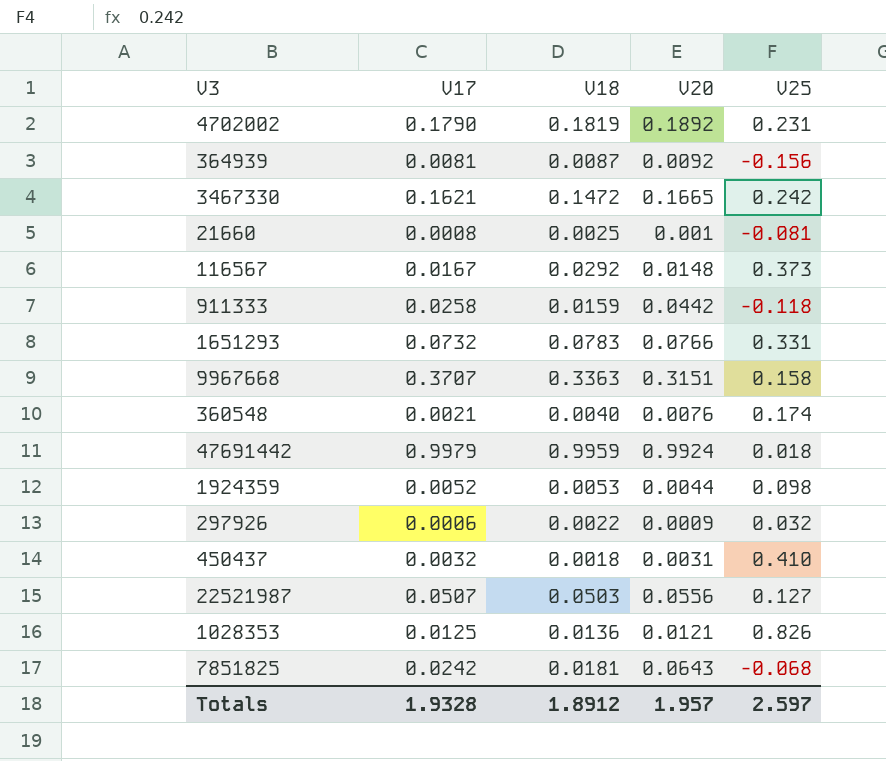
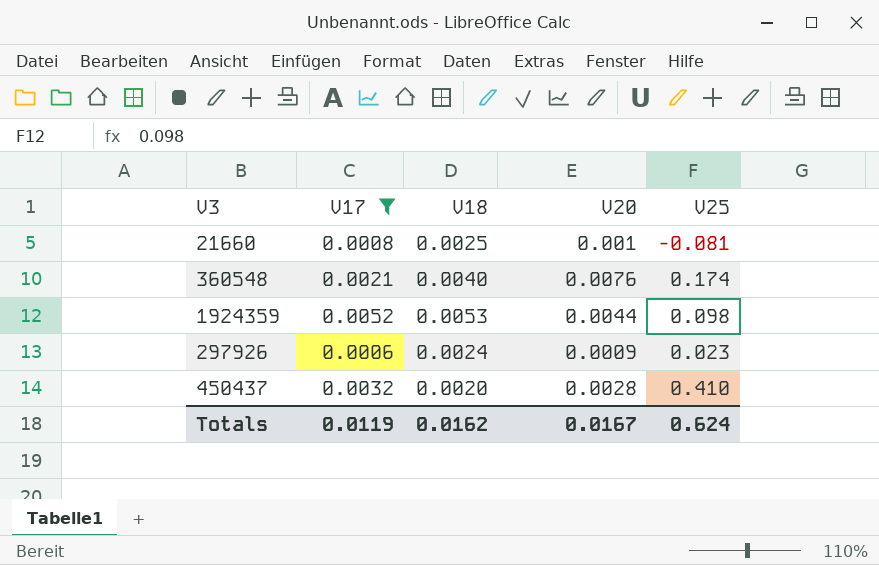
filter: none -> V17 <= 0.0052
297926 | V18: 0.0022 -> 0.0024
297926 | V25: 0.032 -> 0.023
450437 | V18: 0.0018 -> 0.0020
450437 | V20: 0.0031 -> 0.0028
Totals | V17: 1.9328 -> 0.0119
Totals | V18: 1.8912 -> 0.0162
Totals | V20: 1.957 -> 0.0167
Totals | V25: 2.597 -> 0.624

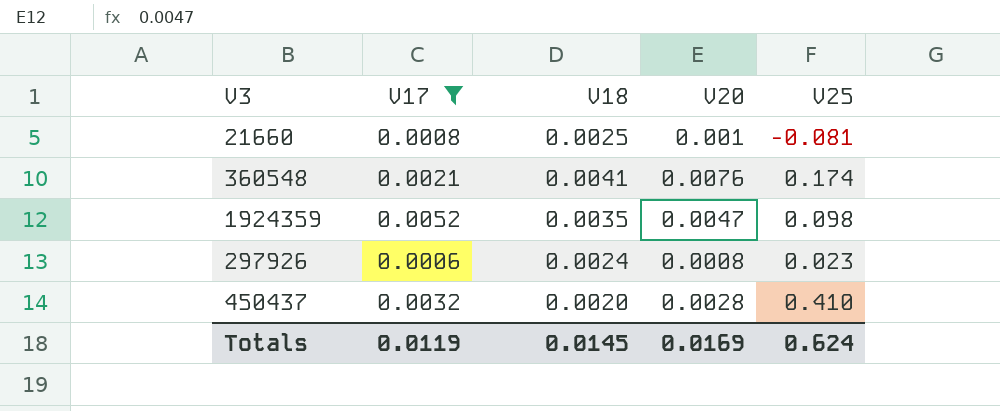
360548 | V18: 0.0040 -> 0.0041
1924359 | V18: 0.0053 -> 0.0035
1924359 | V20: 0.0044 -> 0.0047
297926 | V20: 0.0009 -> 0.0008
Totals | V18: 0.0162 -> 0.0145
Totals | V20: 0.0167 -> 0.0169

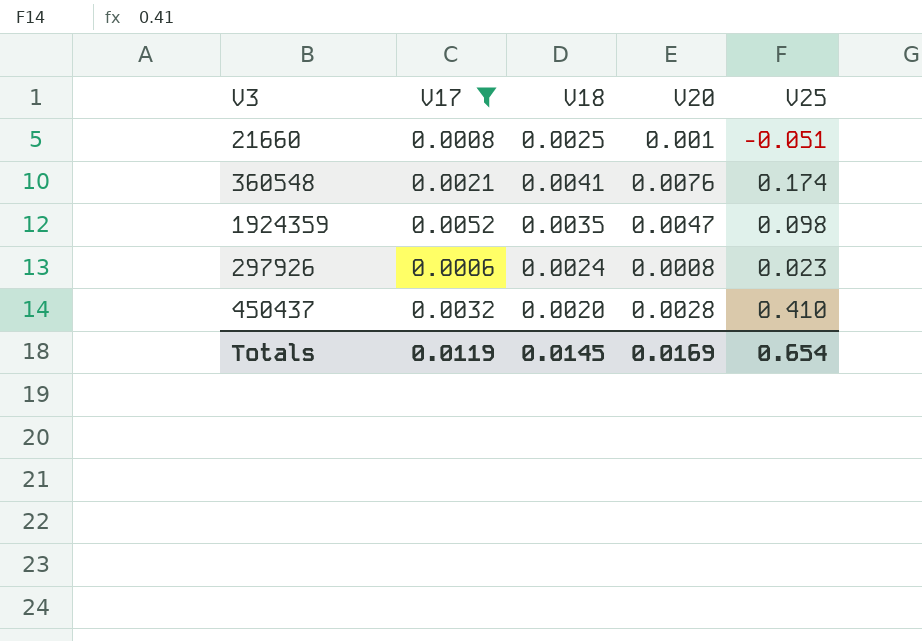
21660 | V25: -0.081 -> -0.051
Totals | V25: 0.624 -> 0.654

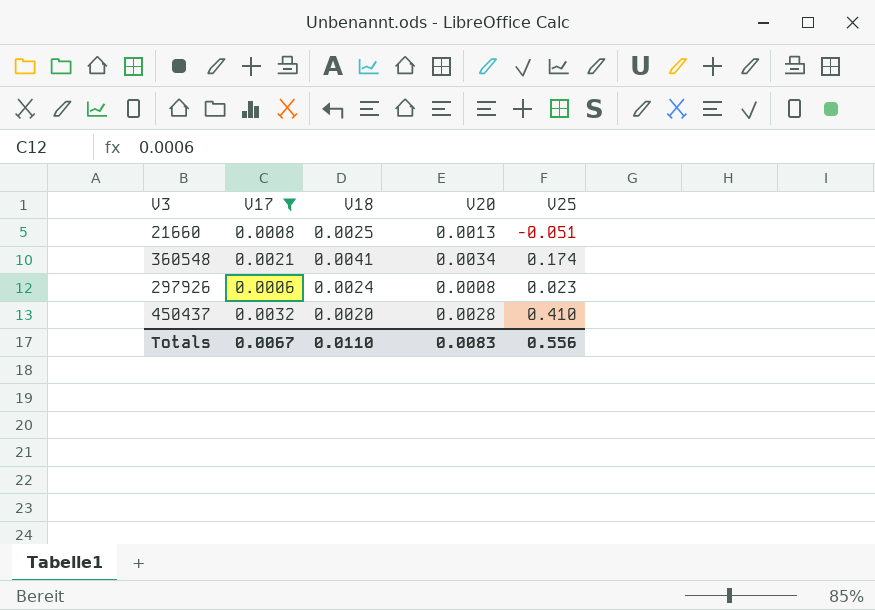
row 1924359: 0.0052 | 0.0035 | 0.0047 | 0.098 -> none
21660 | V20: 0.001 -> 0.0013
360548 | V20: 0.0076 -> 0.0034
Totals | V17: 0.0119 -> 0.0067
Totals | V18: 0.0145 -> 0.0110
Totals | V20: 0.0169 -> 0.0083
Totals | V25: 0.654 -> 0.556

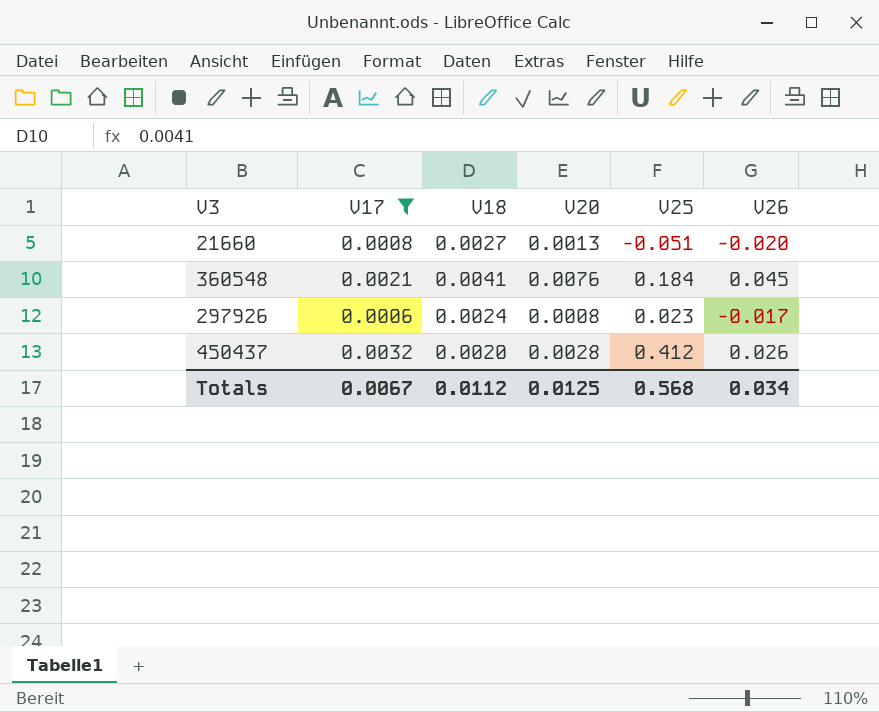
column V26 | position: none -> 6
21660 | V18: 0.0025 -> 0.0027
360548 | V20: 0.0034 -> 0.0076
360548 | V25: 0.174 -> 0.184
450437 | V25: 0.410 -> 0.412
Totals | V18: 0.0110 -> 0.0112
Totals | V20: 0.0083 -> 0.0125
Totals | V25: 0.556 -> 0.568

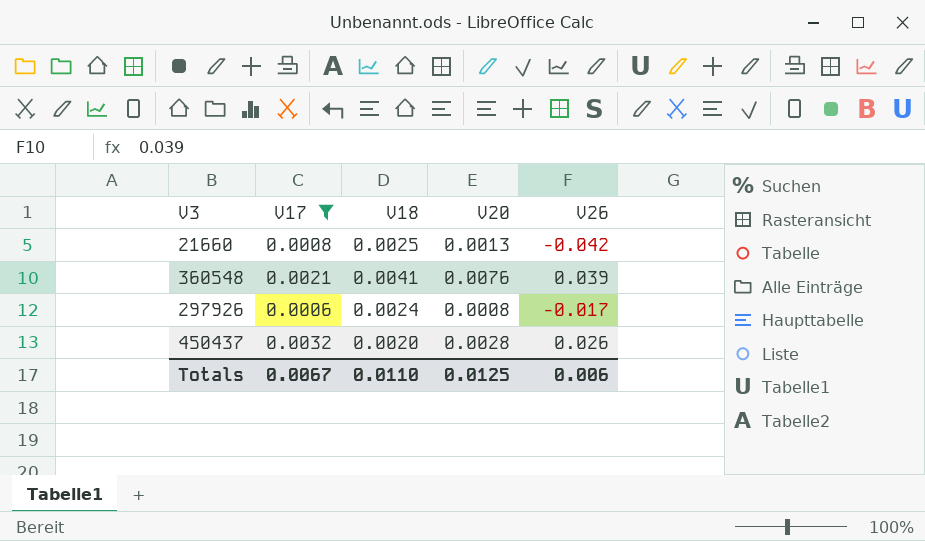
column V25 | position: 5 -> none
21660 | V18: 0.0027 -> 0.0025
21660 | V26: -0.020 -> -0.042
360548 | V26: 0.045 -> 0.039
Totals | V18: 0.0112 -> 0.0110
Totals | V26: 0.034 -> 0.006

